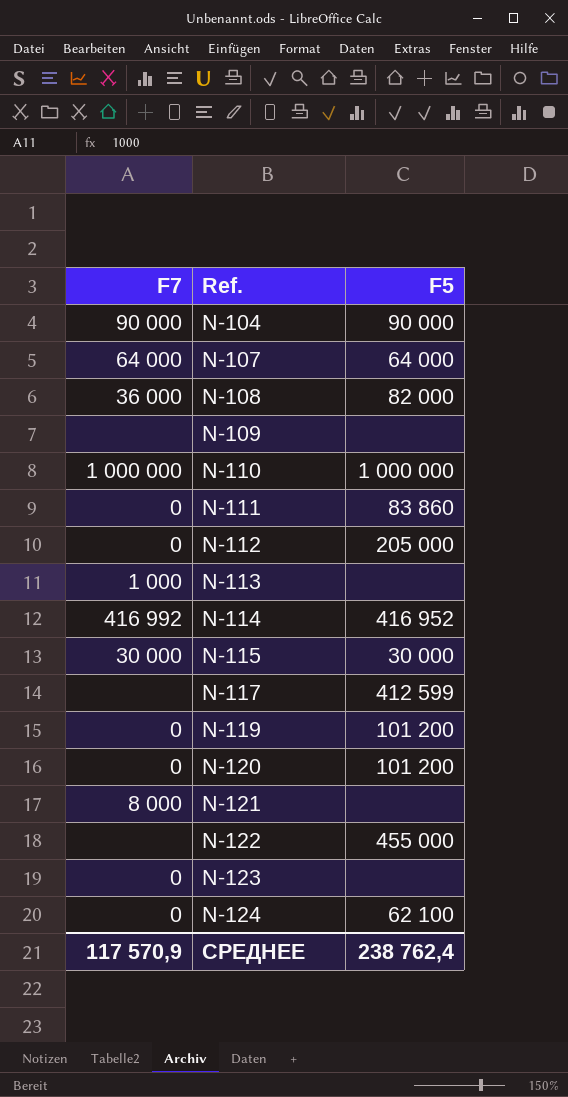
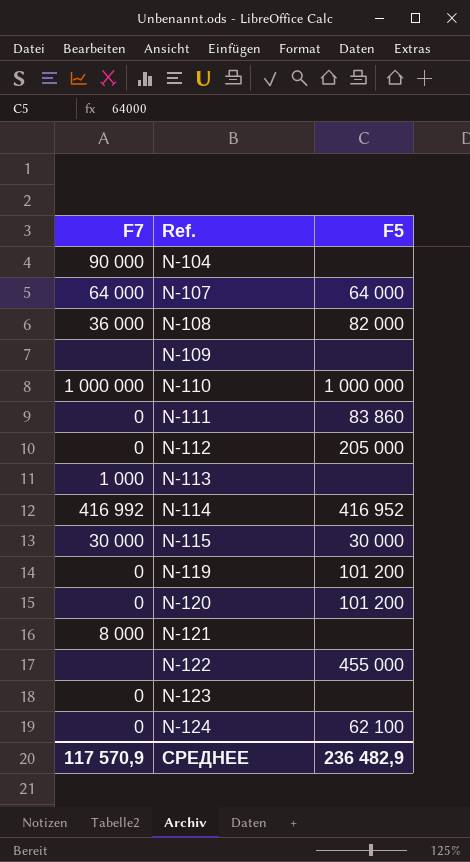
row N-117: none | 412 599 -> none
N-104 | F5: 90 000 -> none
СРЕДНЕЕ | F5: 238 762,4 -> 236 482,9

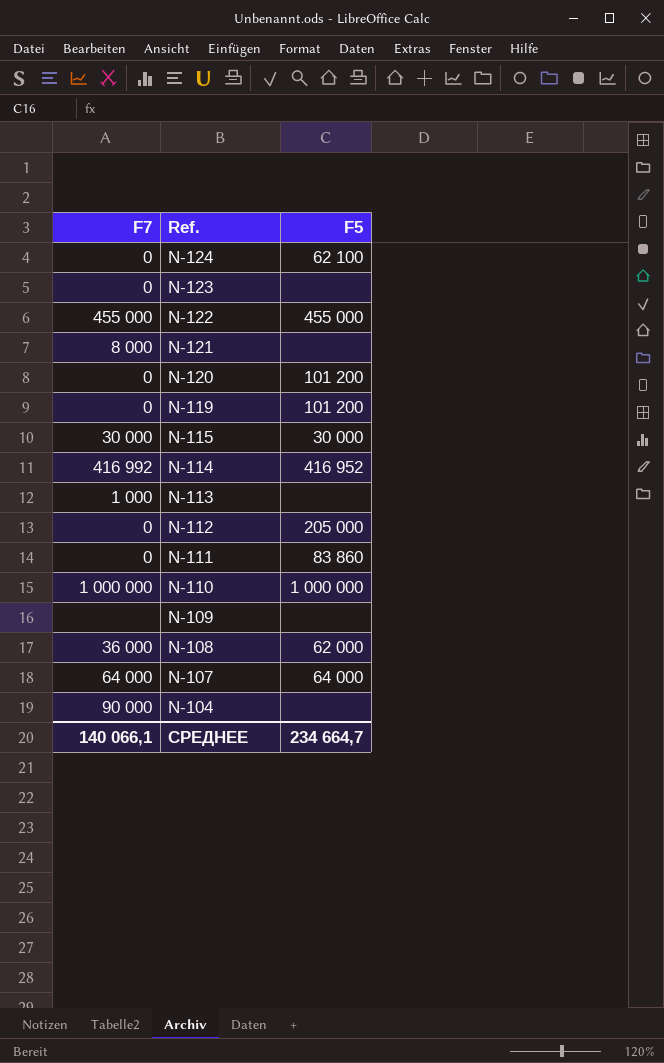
row order: Ref. ascending -> Ref. descending
N-122 | F7: none -> 455 000
N-108 | F5: 82 000 -> 62 000
СРЕДНЕЕ | F7: 117 570,9 -> 140 066,1
СРЕДНЕЕ | F5: 236 482,9 -> 234 664,7

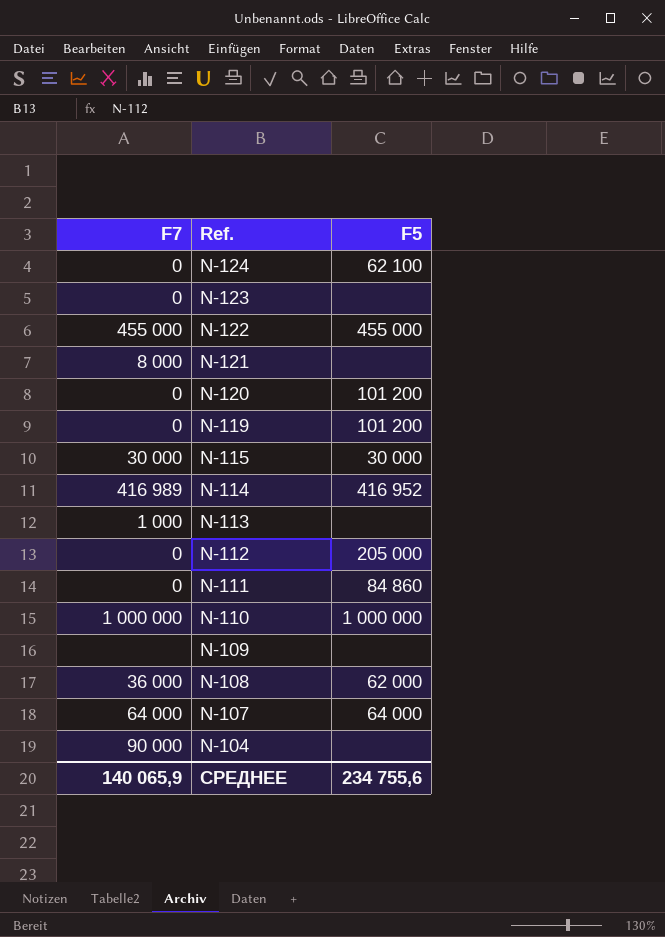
N-114 | F7: 416 992 -> 416 989
N-111 | F5: 83 860 -> 84 860
СРЕДНЕЕ | F7: 140 066,1 -> 140 065,9
СРЕДНЕЕ | F5: 234 664,7 -> 234 755,6

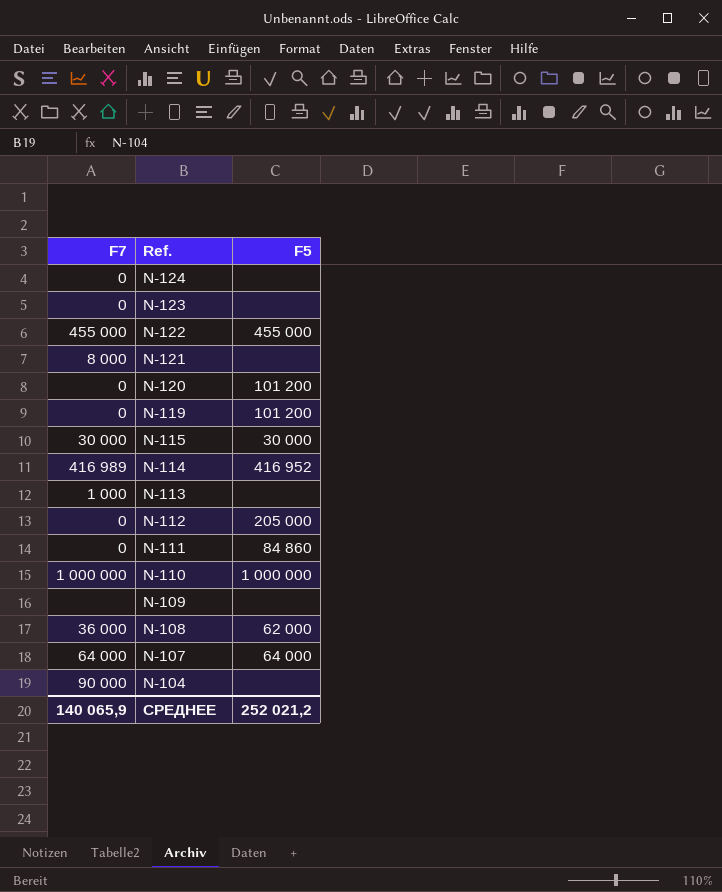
N-124 | F5: 62 100 -> none
СРЕДНЕЕ | F5: 234 755,6 -> 252 021,2

